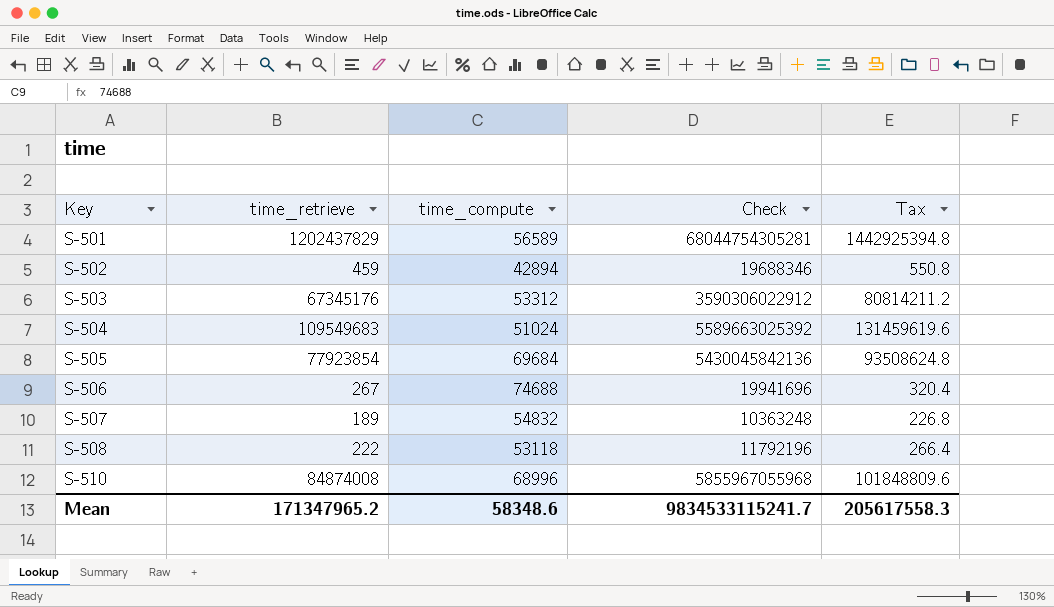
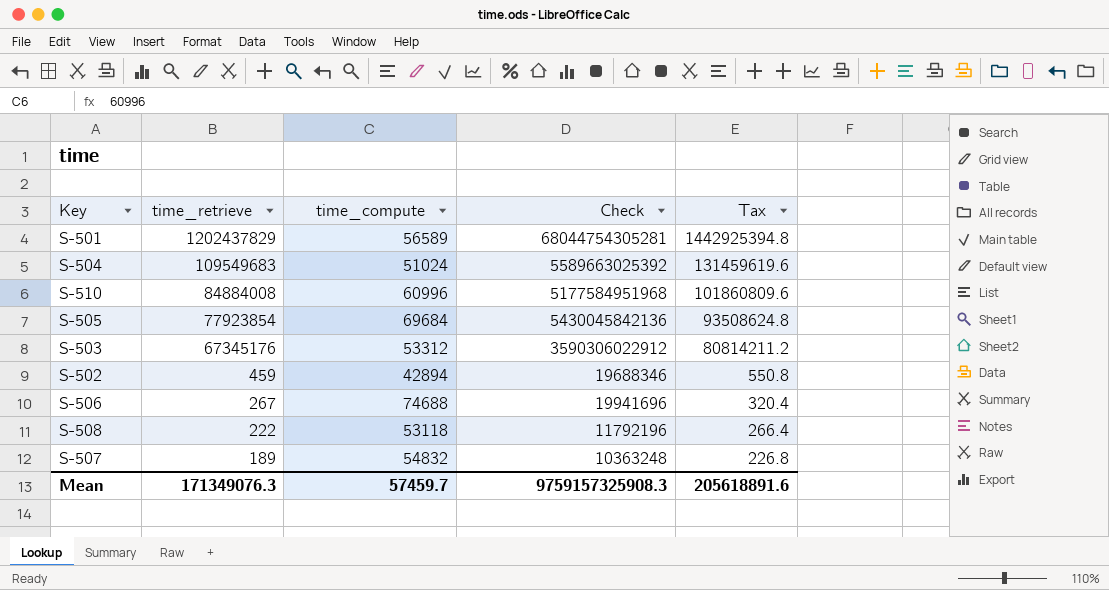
row order: Key ascending -> time_retrieve descending
S-510 | time_retrieve: 84874008 -> 84884008
S-510 | time_compute: 68996 -> 60996
S-510 | Check: 5855967055968 -> 5177584951968
S-510 | Tax: 101848809.6 -> 101860809.6
Mean | time_retrieve: 171347965.2 -> 171349076.3
Mean | time_compute: 58348.6 -> 57459.7
Mean | Check: 9834533115241.7 -> 9759157325908.3
Mean | Tax: 205617558.3 -> 205618891.6

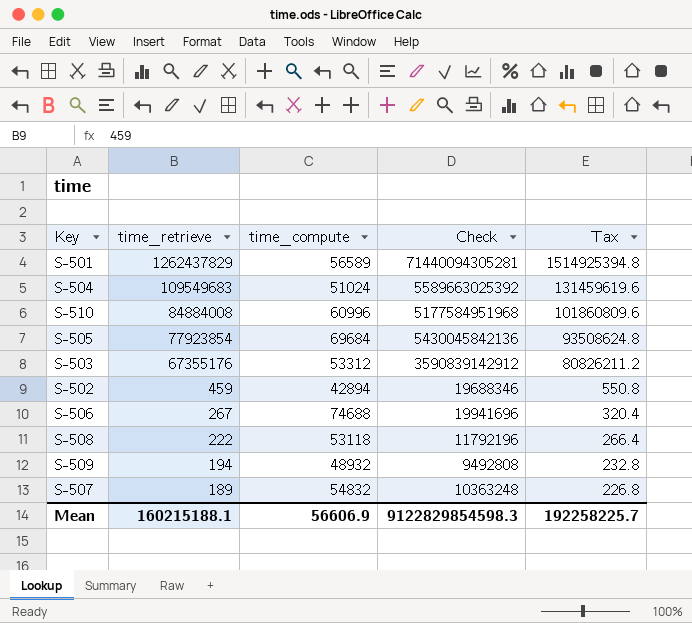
S-501 | time_retrieve: 1202437829 -> 1262437829
S-501 | Check: 68044754305281 -> 71440094305281
S-501 | Tax: 1442925394.8 -> 1514925394.8
S-503 | time_retrieve: 67345176 -> 67355176
S-503 | Check: 3590306022912 -> 3590839142912
S-503 | Tax: 80814211.2 -> 80826211.2
row S-509: none -> 194 | 48932 | 9492808 | 232.8
Mean | time_retrieve: 171349076.3 -> 160215188.1
Mean | time_compute: 57459.7 -> 56606.9
Mean | Check: 9759157325908.3 -> 9122829854598.3
Mean | Tax: 205618891.6 -> 192258225.7

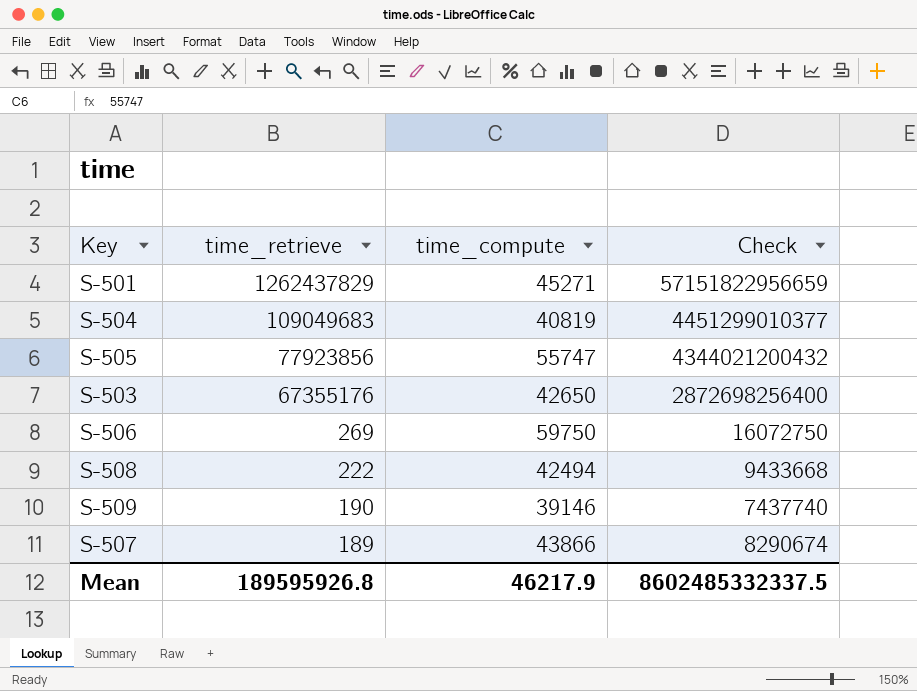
column Tax | formula: [time_retrieve] * 1.2 -> none
row S-510: 84884008 | 60996 | 5177584951968 | 101860809.6 -> none
row S-502: 459 | 42894 | 19688346 | 550.8 -> none
S-501 | time_compute: 56589 -> 45271
S-501 | Check: 71440094305281 -> 57151822956659
S-504 | time_retrieve: 109549683 -> 109049683
S-504 | time_compute: 51024 -> 40819
S-504 | Check: 5589663025392 -> 4451299010377
S-505 | time_retrieve: 77923854 -> 77923856
S-505 | time_compute: 69684 -> 55747
S-505 | Check: 5430045842136 -> 4344021200432
S-503 | time_compute: 53312 -> 42650
S-503 | Check: 3590839142912 -> 2872698256400
S-506 | time_retrieve: 267 -> 269
S-506 | time_compute: 74688 -> 59750
S-506 | Check: 19941696 -> 16072750
S-508 | time_compute: 53118 -> 42494
S-508 | Check: 11792196 -> 9433668
S-509 | time_retrieve: 194 -> 190
S-509 | time_compute: 48932 -> 39146
S-509 | Check: 9492808 -> 7437740
S-507 | time_compute: 54832 -> 43866
S-507 | Check: 10363248 -> 8290674
Mean | time_retrieve: 160215188.1 -> 189595926.8
Mean | time_compute: 56606.9 -> 46217.9
Mean | Check: 9122829854598.3 -> 8602485332337.5

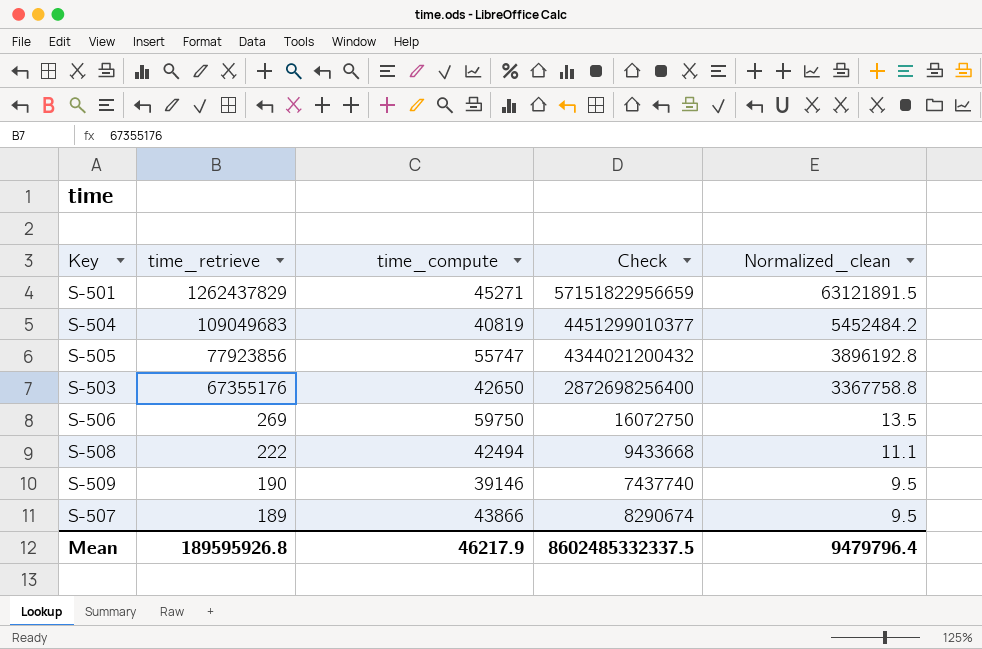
column Normalized_clean | formula: none -> [time_retrieve] * 0.05

